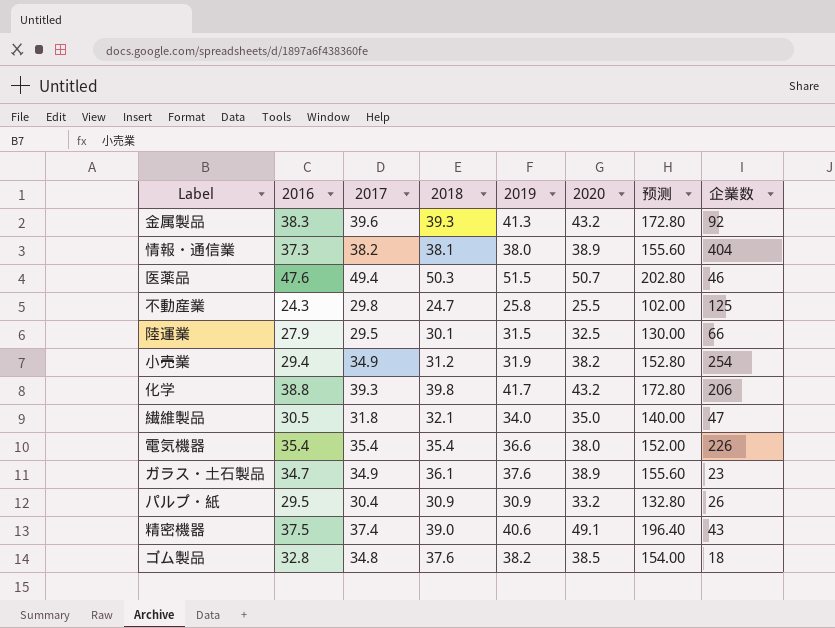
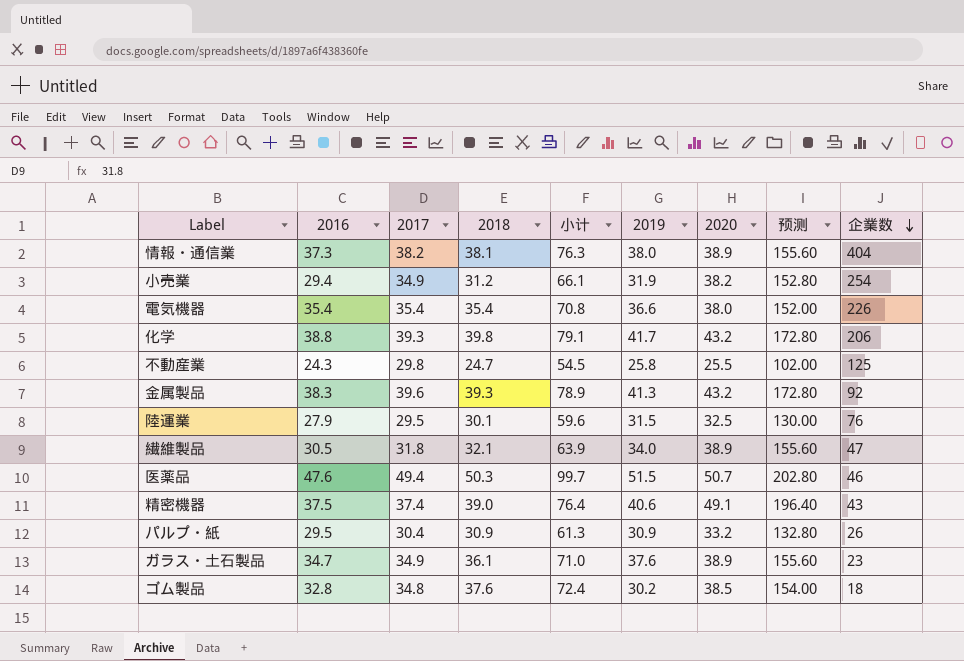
row order: none -> 企業数 descending
column 小计 | formula: none -> [2017] + [2018]
陸運業 | 企業数: 66 -> 76
繊維製品 | 2020: 35.0 -> 38.9
繊維製品 | 预测: 140.00 -> 155.60
ゴム製品 | 2019: 38.2 -> 30.2

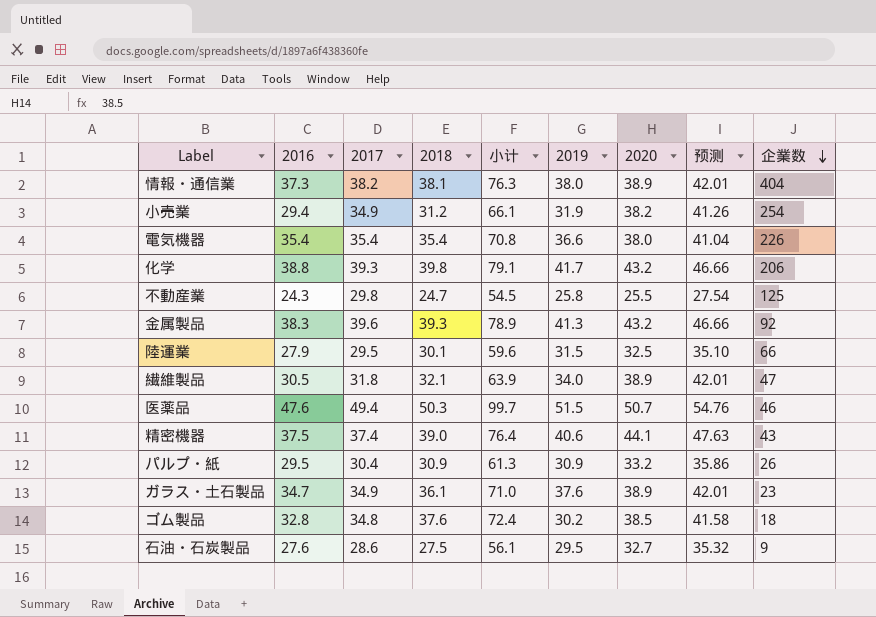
column 预测 | formula: [2020] * 4 -> [2020] * 1.08
陸運業 | 企業数: 76 -> 66
精密機器 | 2020: 49.1 -> 44.1
row 石油・石炭製品: none -> 27.6 | 28.6 | 27.5 | 56.1 | 29.5 | 32.7 | 35.32 | 9

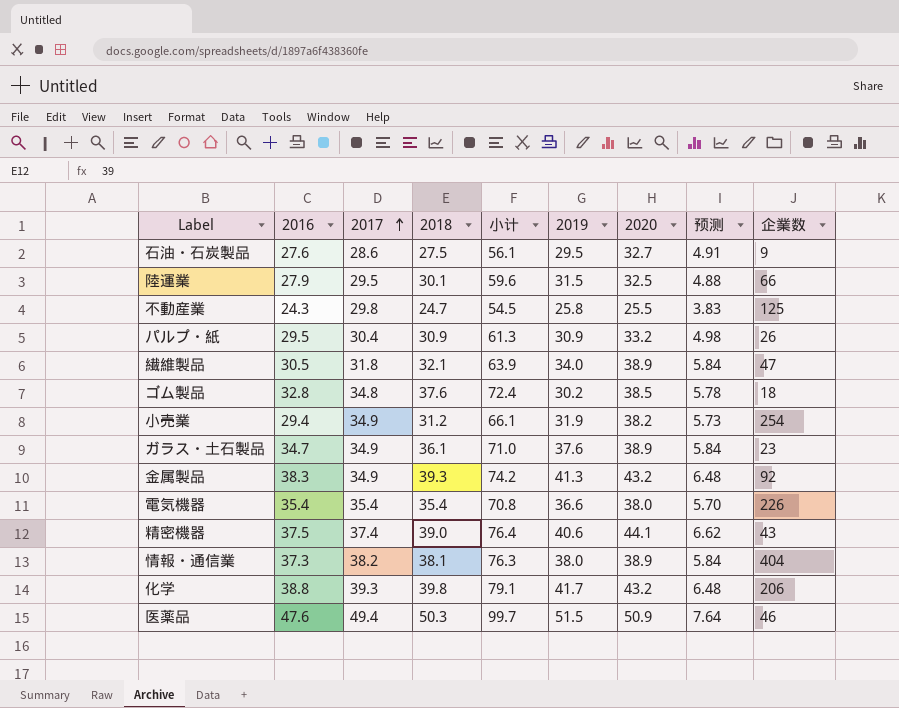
row order: 企業数 descending -> 2017 ascending
column 预测 | formula: [2020] * 1.08 -> [2020] * 0.15
金属製品 | 2017: 39.6 -> 34.9
金属製品 | 小计: 78.9 -> 74.2
医薬品 | 2020: 50.7 -> 50.9

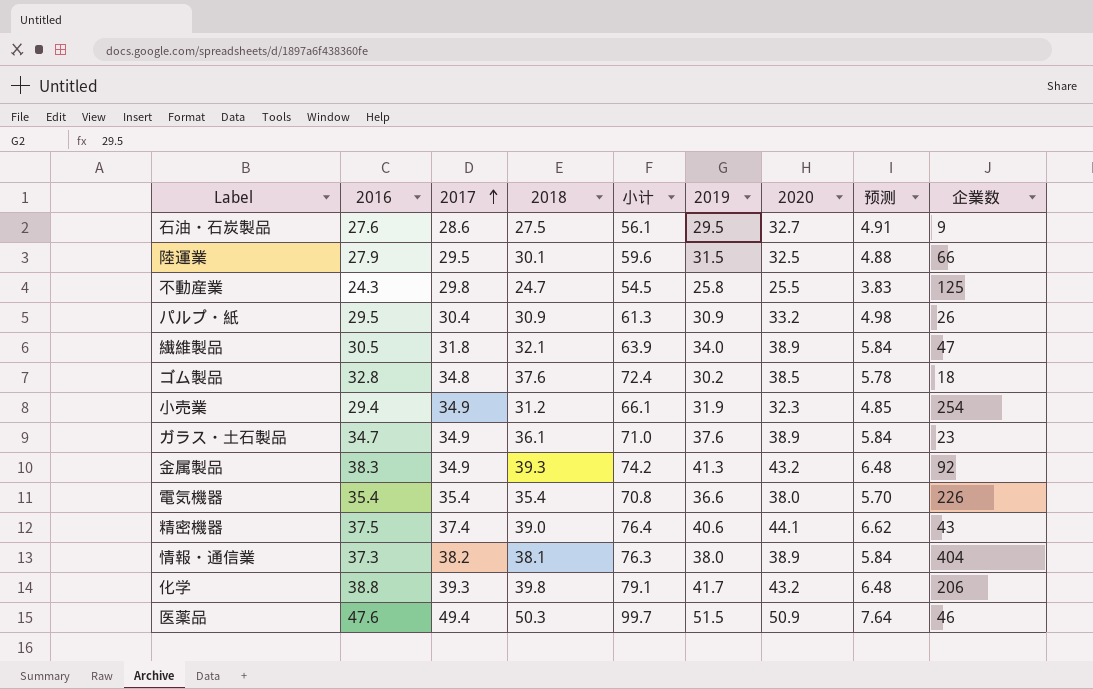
小売業 | 2020: 38.2 -> 32.3
小売業 | 预测: 5.73 -> 4.85

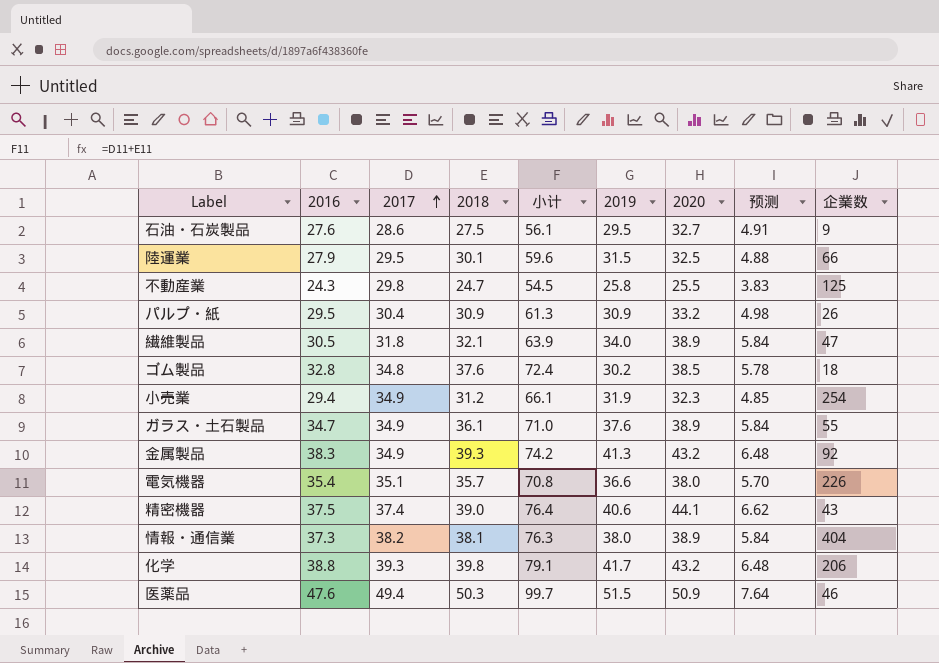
ガラス・土石製品 | 企業数: 23 -> 55
電気機器 | 2017: 35.4 -> 35.1
電気機器 | 2018: 35.4 -> 35.7

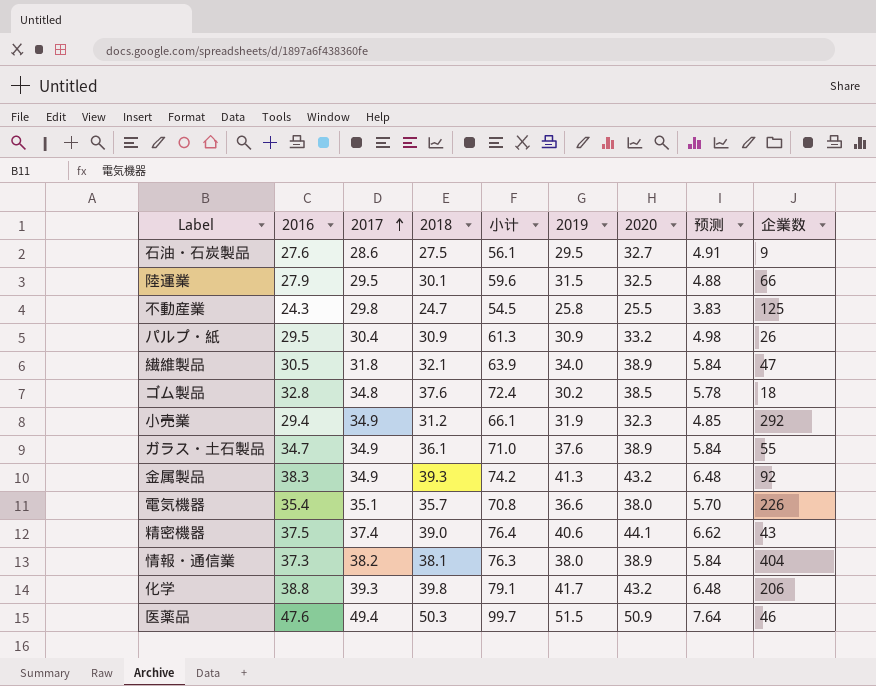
小売業 | 企業数: 254 -> 292

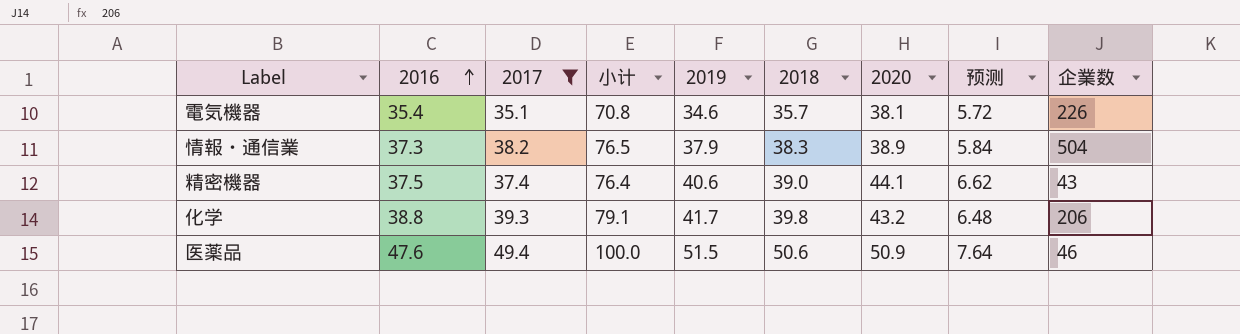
filter: none -> 2017 >= 35.1
row order: 2017 ascending -> 2016 ascending
column 2018 | position: 4 -> 6
電気機器 | 2019: 36.6 -> 34.6
電気機器 | 2020: 38.0 -> 38.1
電気機器 | 预测: 5.70 -> 5.72
情報・通信業 | 小计: 76.3 -> 76.5
情報・通信業 | 2019: 38.0 -> 37.9
情報・通信業 | 2018: 38.1 -> 38.3
情報・通信業 | 企業数: 404 -> 504
医薬品 | 小计: 99.7 -> 100.0
医薬品 | 2018: 50.3 -> 50.6

